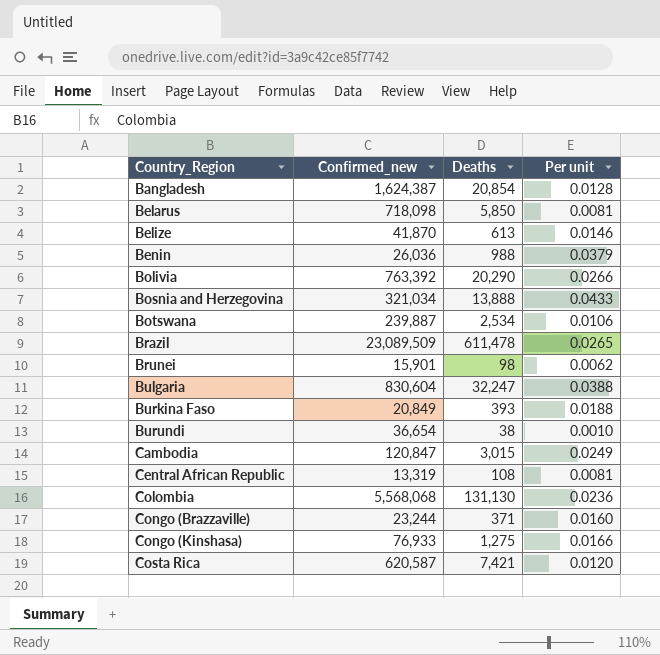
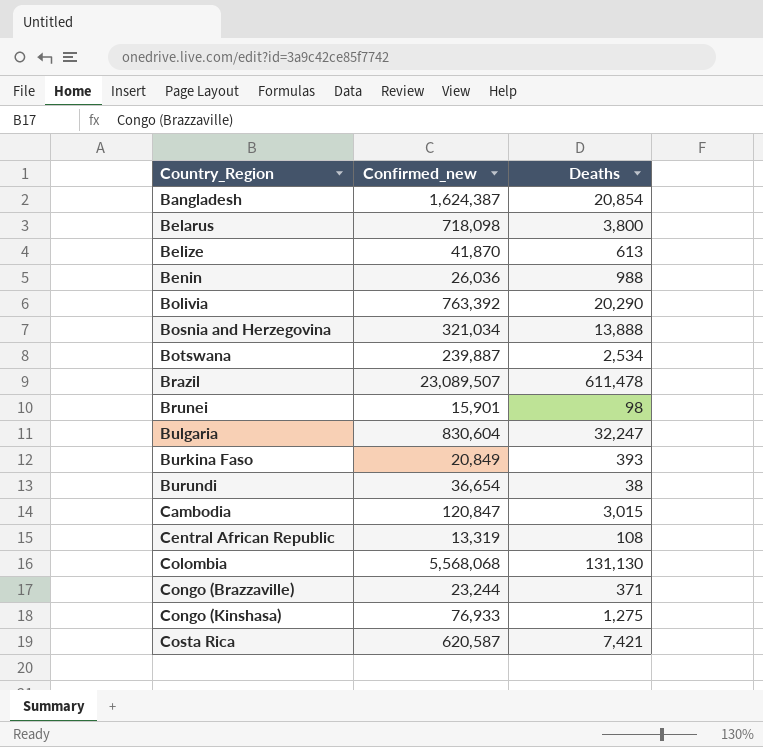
column Per unit | formula: [Deaths] / [Confirmed_new] -> none
Belarus | Deaths: 5,850 -> 3,800
Brazil | Confirmed_new: 23,089,509 -> 23,089,507

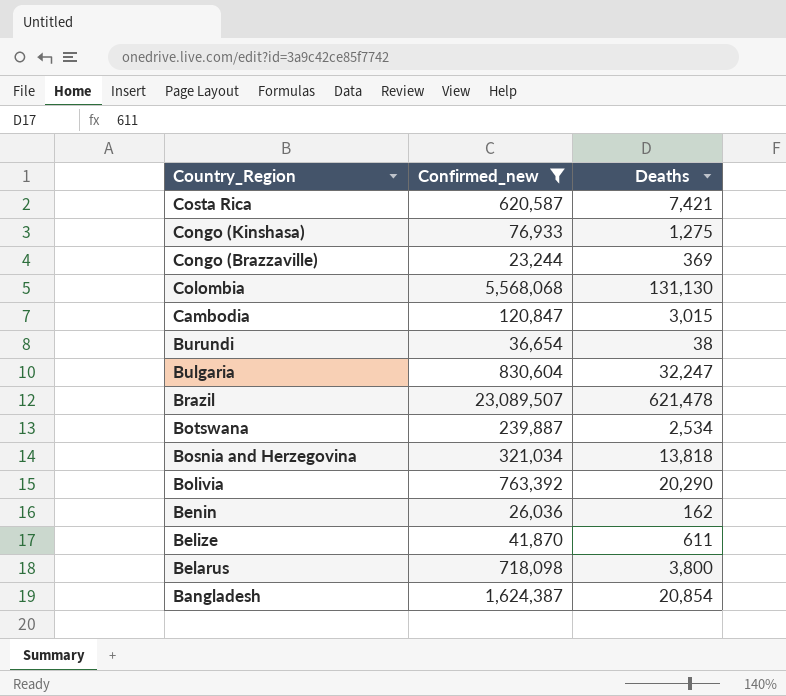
filter: none -> Confirmed_new >= 23,244
row order: Country_Region ascending -> Country_Region descending
Congo (Brazzaville) | Deaths: 371 -> 369
Brazil | Deaths: 611,478 -> 621,478
Bosnia and Herzegovina | Deaths: 13,888 -> 13,818
Benin | Deaths: 988 -> 162
Belize | Deaths: 613 -> 611

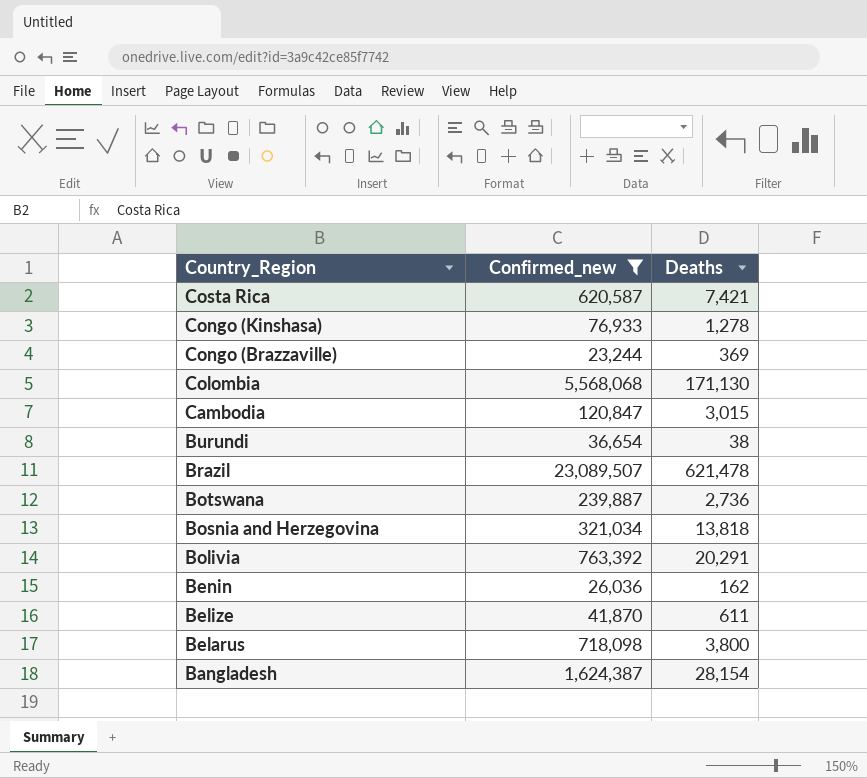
row Bulgaria: 830,604 | 32,247 -> none
Congo (Kinshasa) | Deaths: 1,275 -> 1,278
Colombia | Deaths: 131,130 -> 171,130
Botswana | Deaths: 2,534 -> 2,736
Bolivia | Deaths: 20,290 -> 20,291
Bangladesh | Deaths: 20,854 -> 28,154

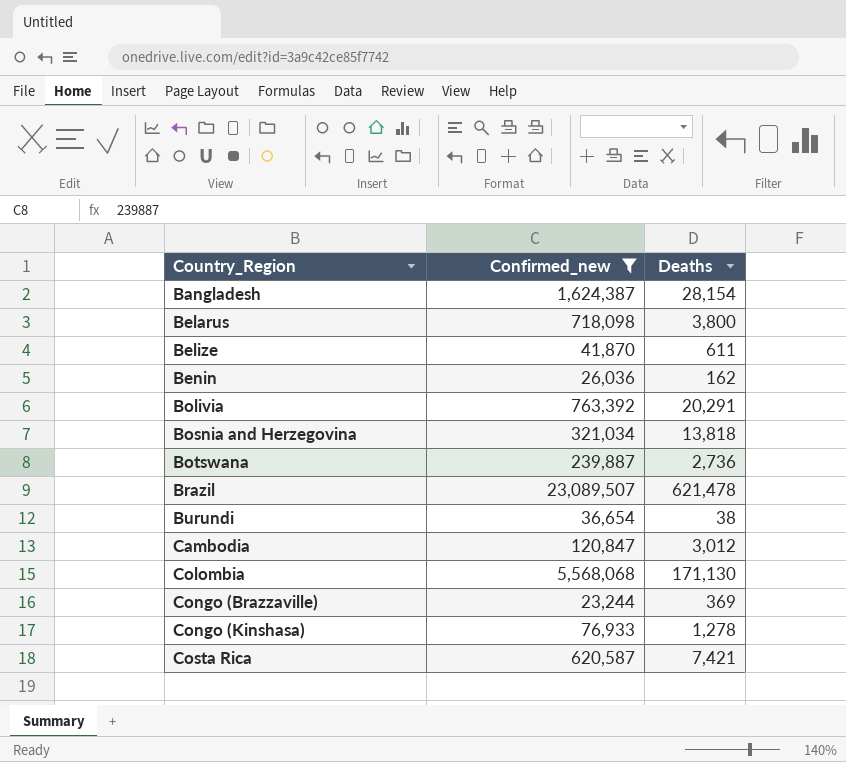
row order: Country_Region descending -> Country_Region ascending
Cambodia | Deaths: 3,015 -> 3,012

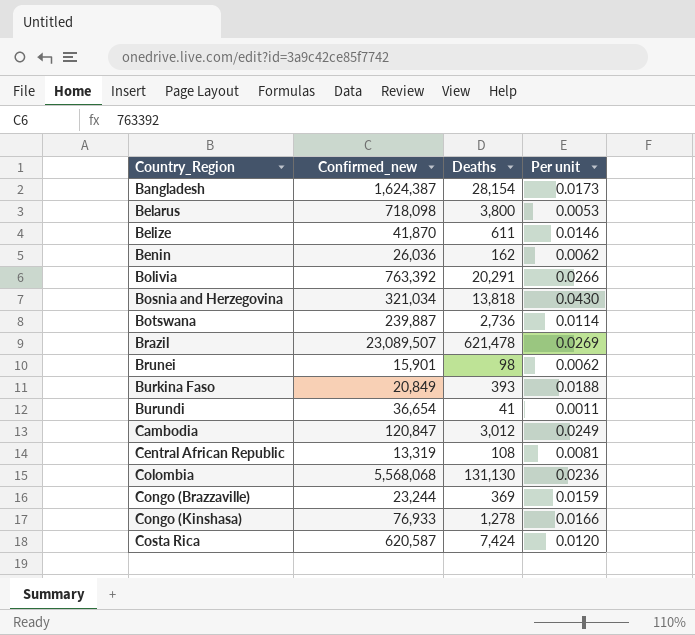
filter: Confirmed_new >= 23,244 -> none
column Per unit | formula: none -> [Deaths] / [Confirmed_new]
Burundi | Deaths: 38 -> 41
Colombia | Deaths: 171,130 -> 131,130
Costa Rica | Deaths: 7,421 -> 7,424

